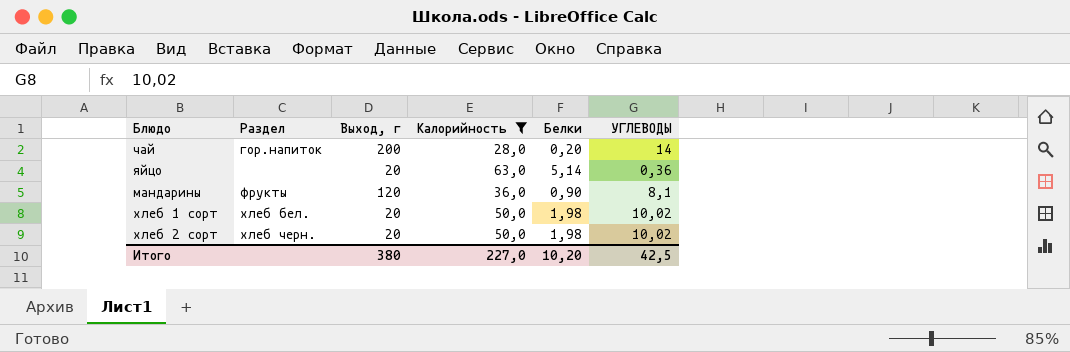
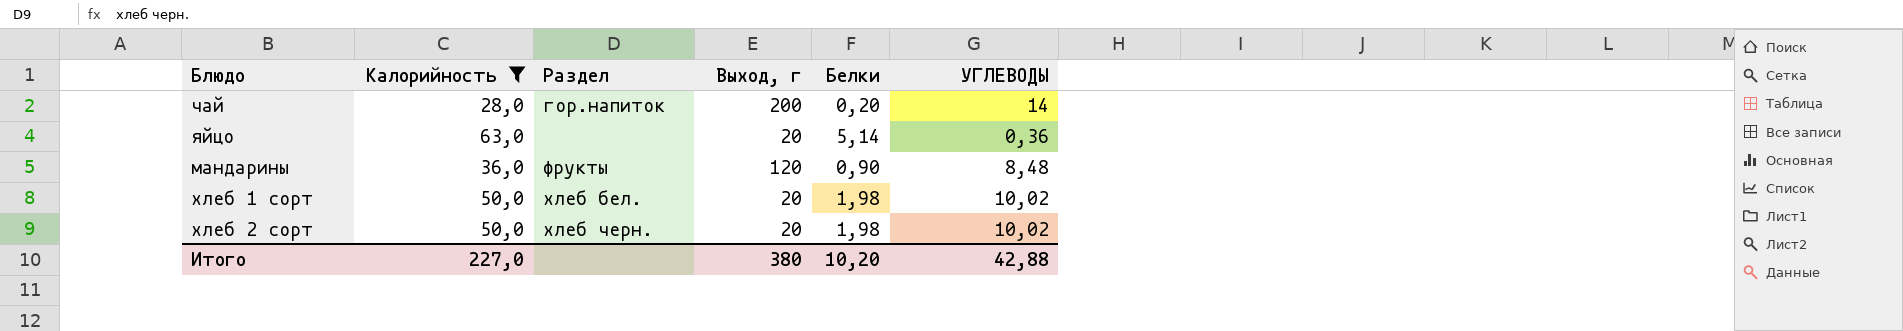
column Калорийность | position: 4 -> 2
мандарины | УГЛЕВОДЫ: 8,1 -> 8,48
Итого | УГЛЕВОДЫ: 42,5 -> 42,88

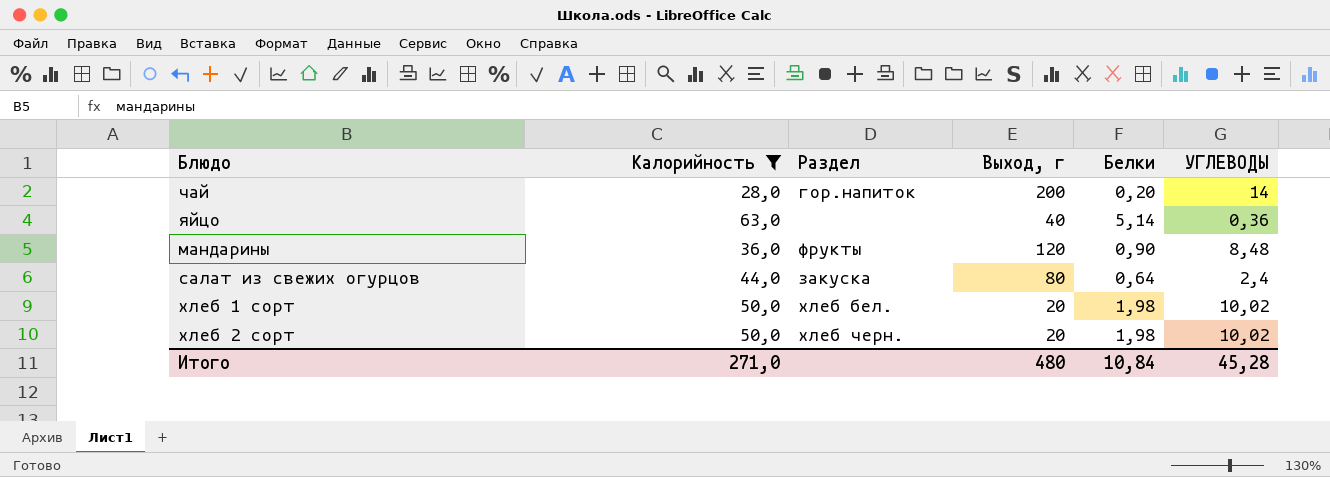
яйцо | Выход, г: 20 -> 40
row салат из свежих огурцов: none -> 44,0 | закуска | 80 | 0,64 | 2,4
Итого | Калорийность: 227,0 -> 271,0
Итого | Выход, г: 380 -> 480
Итого | Белки: 10,20 -> 10,84
Итого | УГЛЕВОДЫ: 42,88 -> 45,28

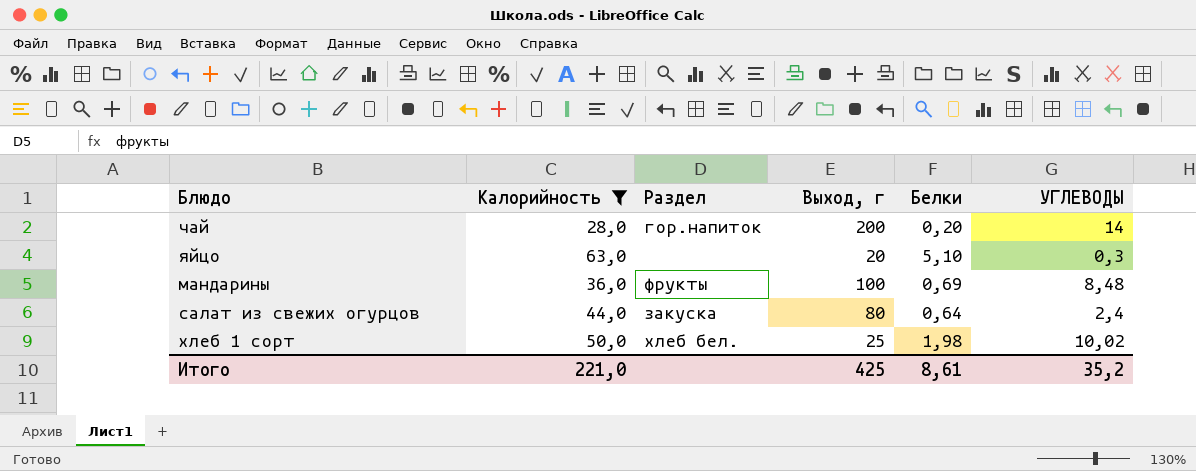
row хлеб 2 сорт: 50,0 | хлеб черн. | 20 | 1,98 | 10,02 -> none
яйцо | Выход, г: 40 -> 20
яйцо | Белки: 5,14 -> 5,10
яйцо | УГЛЕВОДЫ: 0,36 -> 0,3
мандарины | Выход, г: 120 -> 100
мандарины | Белки: 0,90 -> 0,69
хлеб 1 сорт | Выход, г: 20 -> 25
Итого | Калорийность: 271,0 -> 221,0
Итого | Выход, г: 480 -> 425
Итого | Белки: 10,84 -> 8,61
Итого | УГЛЕВОДЫ: 45,28 -> 35,2

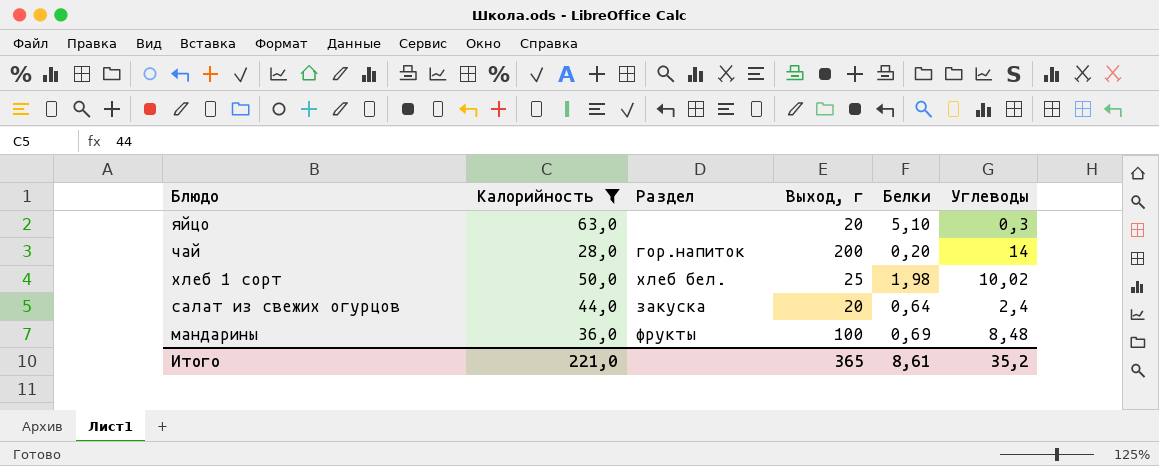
row order: none -> Блюдо descending
column name: УГЛЕВОДЫ -> Углеводы
салат из свежих огурцов | Выход, г: 80 -> 20
Итого | Выход, г: 425 -> 365

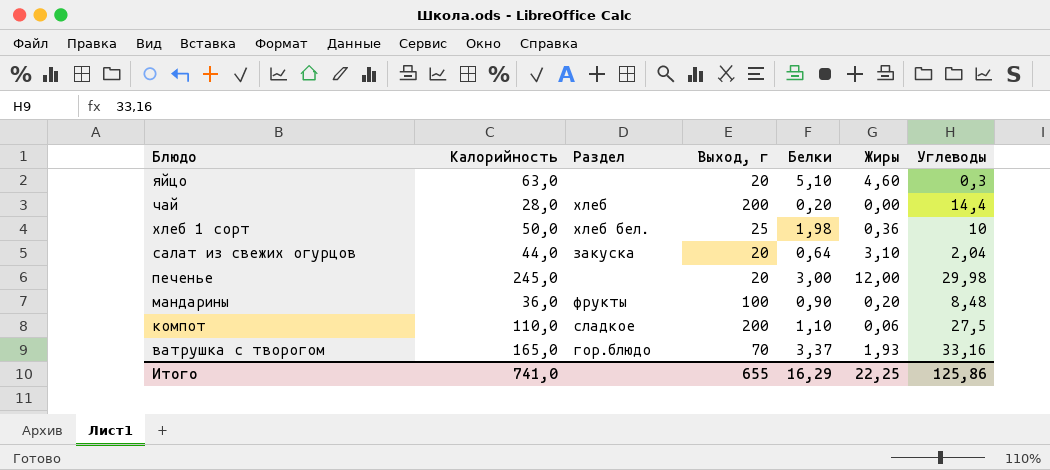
filter: Калорийность <= 63,0 -> none
column Жиры | position: none -> 6
чай | Раздел: гор.напиток -> хлеб
чай | Углеводы: 14 -> 14,4
хлеб 1 сорт | Углеводы: 10,02 -> 10
салат из свежих огурцов | Углеводы: 2,4 -> 2,04
мандарины | Белки: 0,69 -> 0,90
Итого | Калорийность: 221,0 -> 741,0
Итого | Выход, г: 365 -> 655
Итого | Белки: 8,61 -> 16,29
Итого | Углеводы: 35,2 -> 125,86

